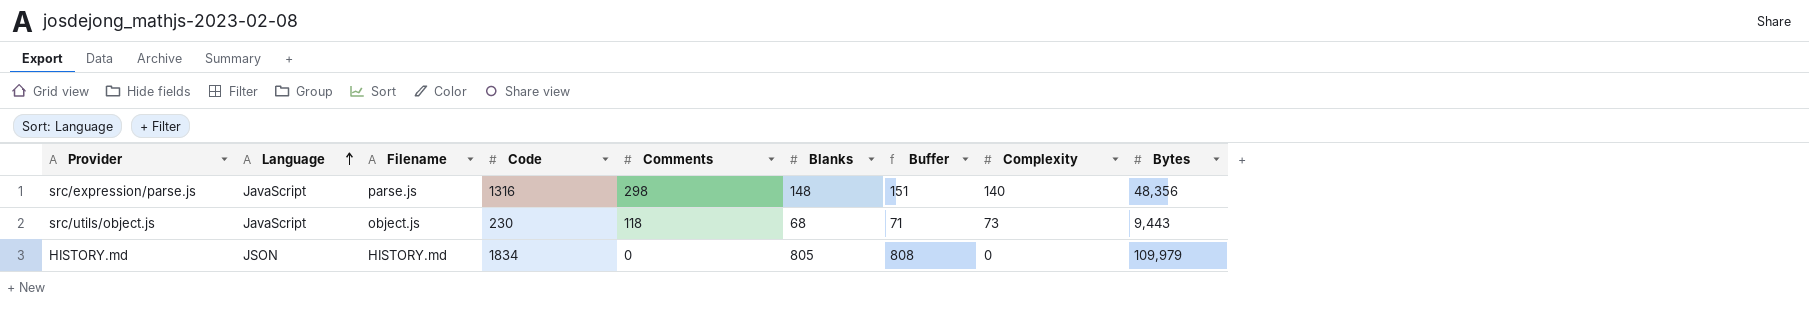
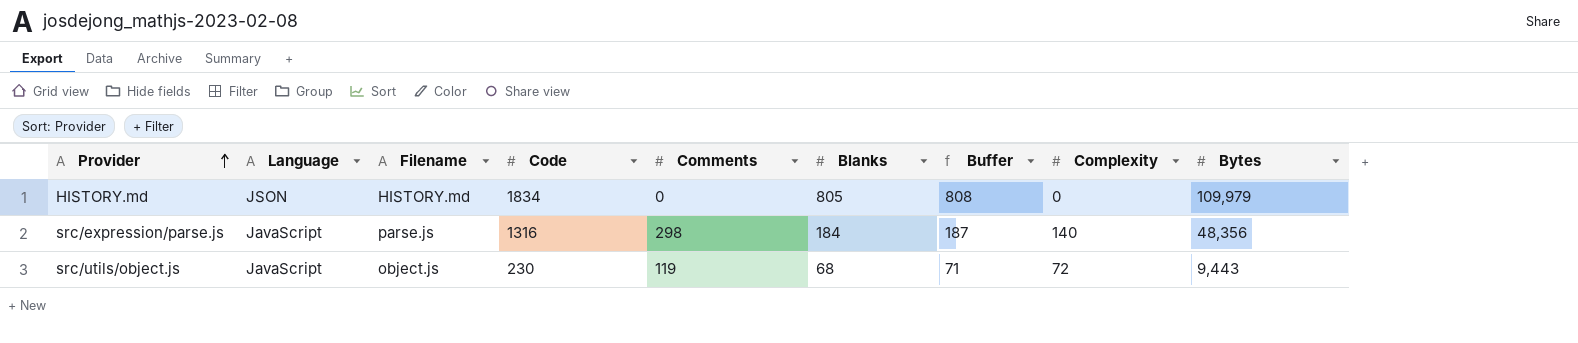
row order: Language ascending -> Provider ascending
src/expression/parse.js | Blanks: 148 -> 184
src/expression/parse.js | Buffer: 151 -> 187
src/utils/object.js | Comments: 118 -> 119
src/utils/object.js | Complexity: 73 -> 72

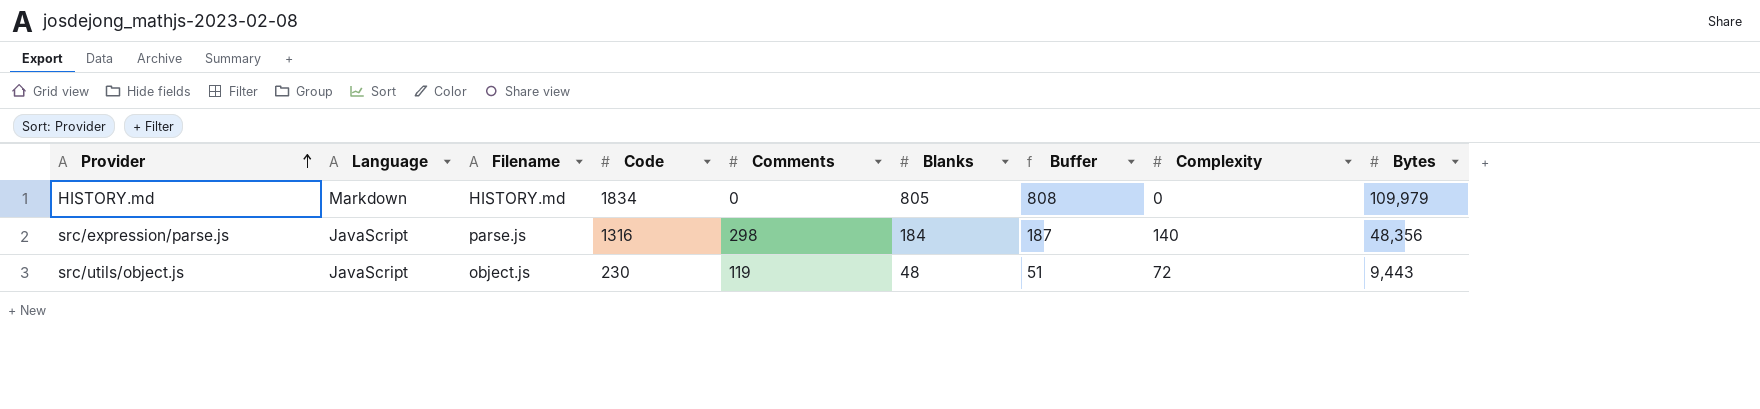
HISTORY.md | Language: JSON -> Markdown
src/utils/object.js | Blanks: 68 -> 48
src/utils/object.js | Buffer: 71 -> 51

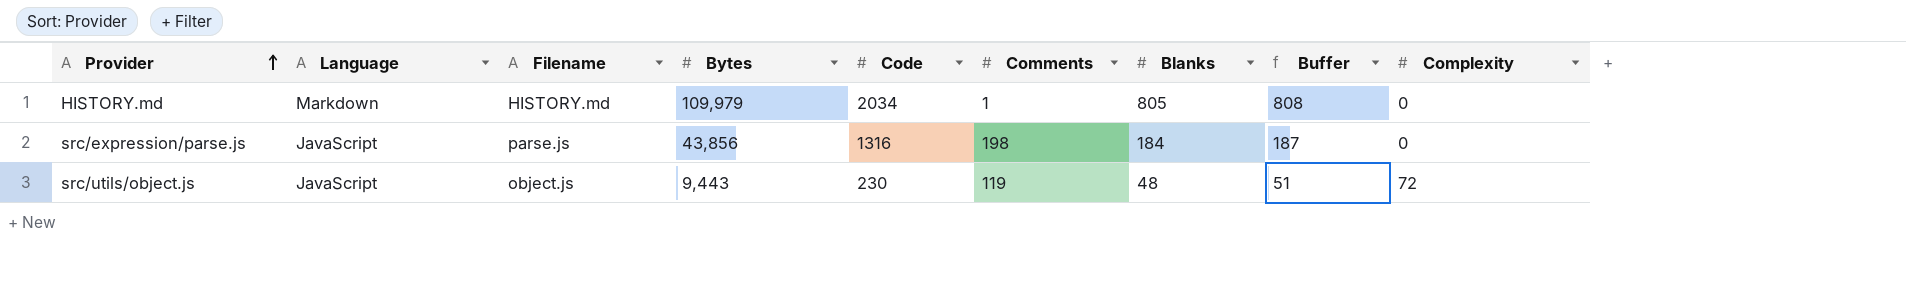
column Bytes | position: 9 -> 4
HISTORY.md | Code: 1834 -> 2034
HISTORY.md | Comments: 0 -> 1
src/expression/parse.js | Bytes: 48,356 -> 43,856
src/expression/parse.js | Comments: 298 -> 198
src/expression/parse.js | Complexity: 140 -> 0

